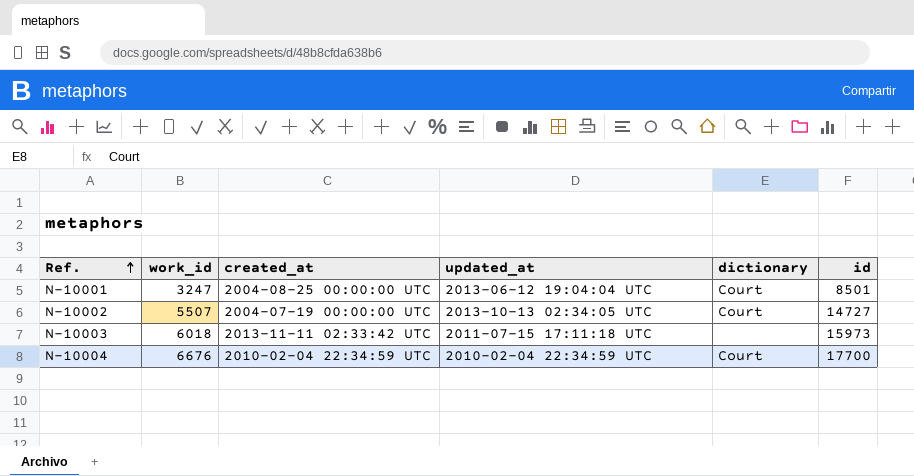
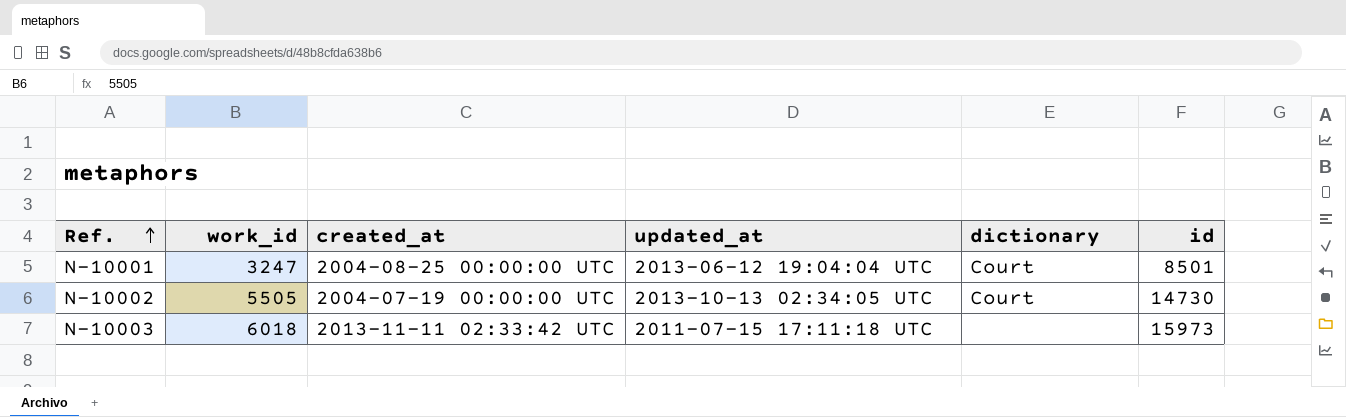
row N-10004: 6676 | 2010-02-04 22:34:59 UTC | 2010-02-04 22:34:59 UTC | Court | 17700 -> none
N-10002 | work_id: 5507 -> 5505
N-10002 | id: 14727 -> 14730

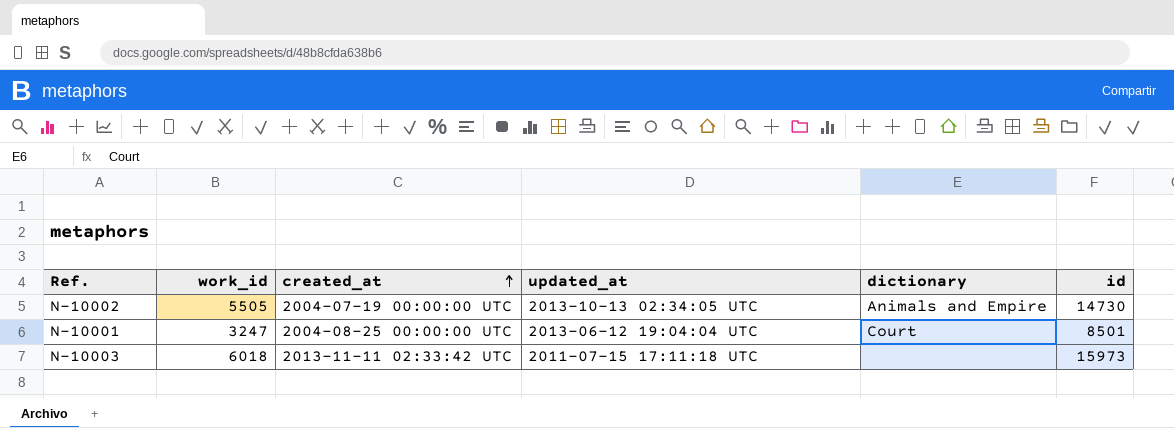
row order: Ref. ascending -> created_at ascending
N-10002 | dictionary: Court -> Animals and Empire

